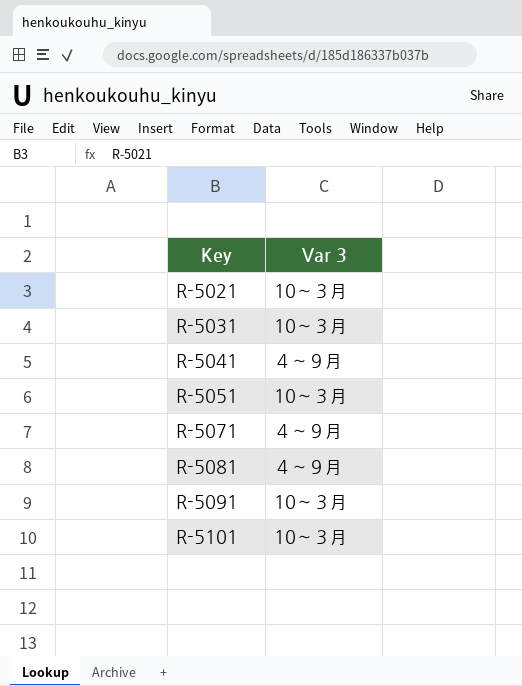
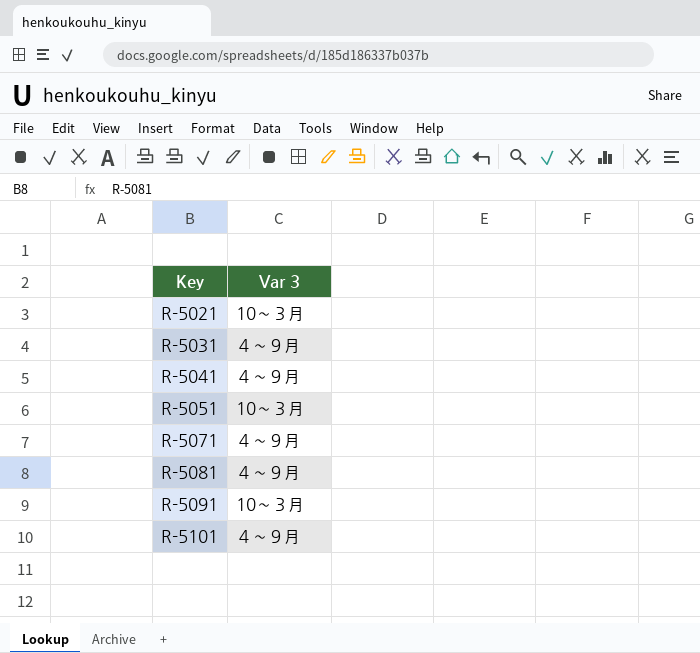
R-5031 | Var 3: 10～３月 -> ４～９月
R-5101 | Var 3: 10～３月 -> ４～９月

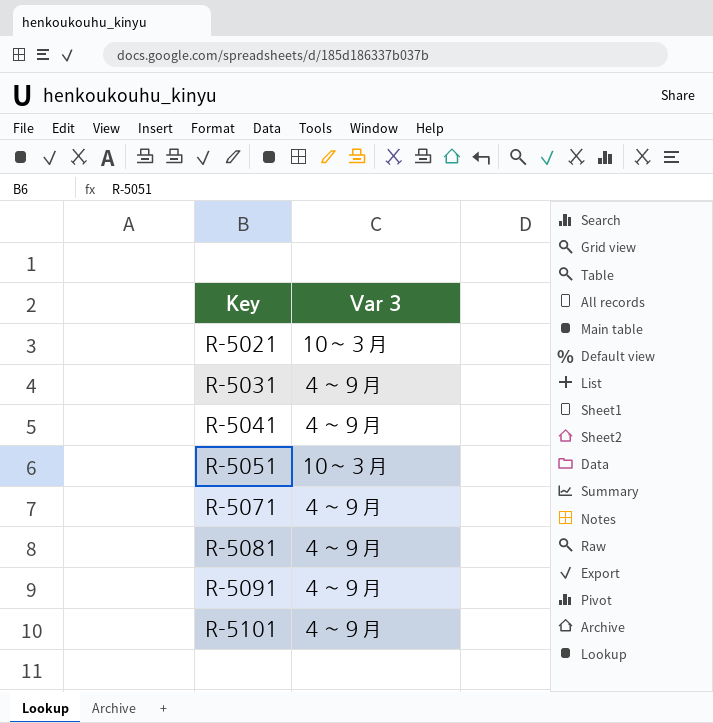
R-5091 | Var 3: 10～３月 -> ４～９月

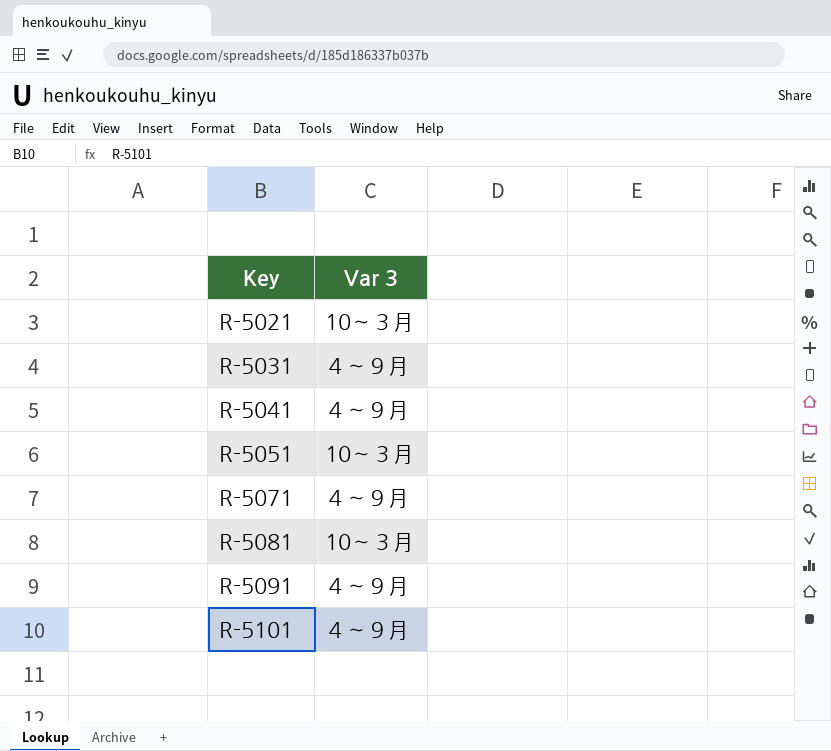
R-5081 | Var 3: ４～９月 -> 10～３月

